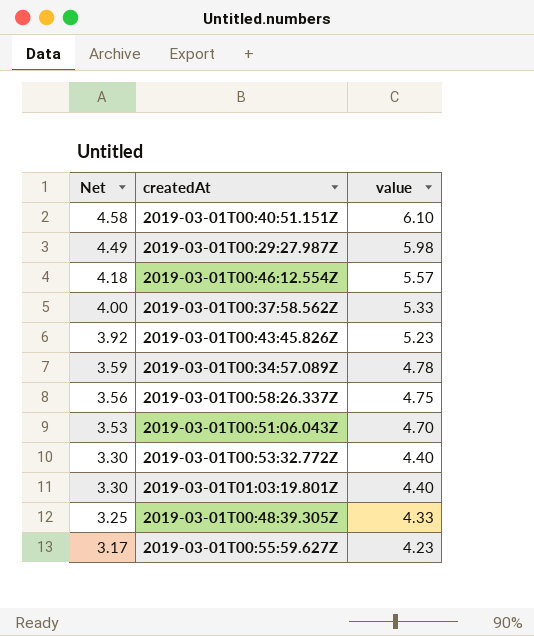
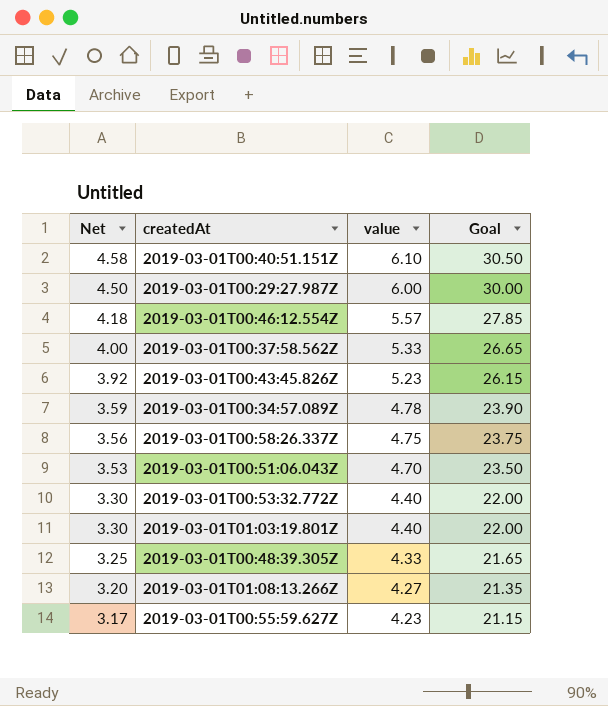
column Goal | formula: none -> [value] * 5
2019-03-01T00:29:27.987Z | Net: 4.49 -> 4.50
2019-03-01T00:29:27.987Z | value: 5.98 -> 6.00
row 2019-03-01T01:08:13.266Z: none -> 3.20 | 4.27 | 21.35

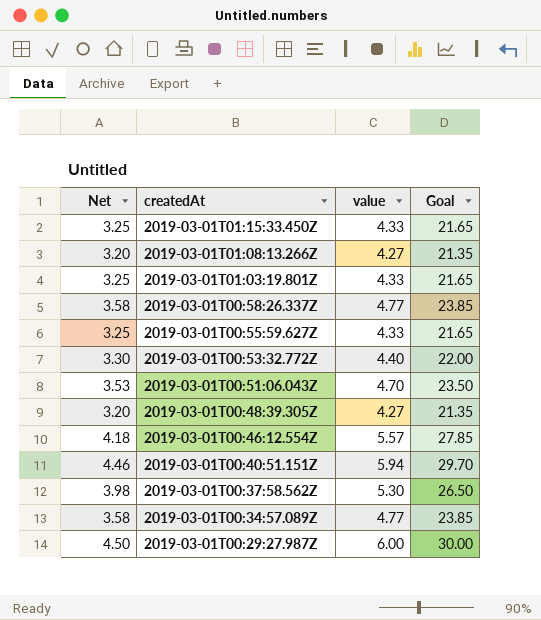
row order: Net descending -> createdAt descending
row 2019-03-01T00:43:45.826Z: 3.92 | 5.23 | 26.15 -> none
row 2019-03-01T01:15:33.450Z: none -> 3.25 | 4.33 | 21.65
2019-03-01T01:03:19.801Z | Net: 3.30 -> 3.25
2019-03-01T01:03:19.801Z | value: 4.40 -> 4.33
2019-03-01T01:03:19.801Z | Goal: 22.00 -> 21.65
2019-03-01T00:58:26.337Z | Net: 3.56 -> 3.58
2019-03-01T00:58:26.337Z | value: 4.75 -> 4.77
2019-03-01T00:58:26.337Z | Goal: 23.75 -> 23.85
2019-03-01T00:55:59.627Z | Net: 3.17 -> 3.25
2019-03-01T00:55:59.627Z | value: 4.23 -> 4.33
2019-03-01T00:55:59.627Z | Goal: 21.15 -> 21.65
2019-03-01T00:48:39.305Z | Net: 3.25 -> 3.20
2019-03-01T00:48:39.305Z | value: 4.33 -> 4.27
2019-03-01T00:48:39.305Z | Goal: 21.65 -> 21.35
2019-03-01T00:40:51.151Z | Net: 4.58 -> 4.46
2019-03-01T00:40:51.151Z | value: 6.10 -> 5.94
2019-03-01T00:40:51.151Z | Goal: 30.50 -> 29.70
2019-03-01T00:37:58.562Z | Net: 4.00 -> 3.98
2019-03-01T00:37:58.562Z | value: 5.33 -> 5.30
2019-03-01T00:37:58.562Z | Goal: 26.65 -> 26.50
2019-03-01T00:34:57.089Z | Net: 3.59 -> 3.58
2019-03-01T00:34:57.089Z | value: 4.78 -> 4.77
2019-03-01T00:34:57.089Z | Goal: 23.90 -> 23.85

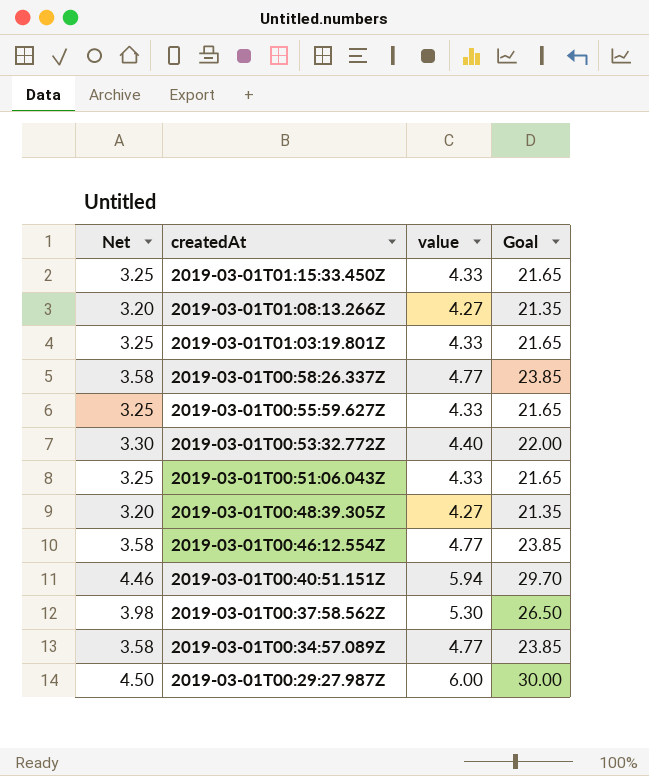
2019-03-01T00:51:06.043Z | Net: 3.53 -> 3.25
2019-03-01T00:51:06.043Z | value: 4.70 -> 4.33
2019-03-01T00:51:06.043Z | Goal: 23.50 -> 21.65
2019-03-01T00:46:12.554Z | Net: 4.18 -> 3.58
2019-03-01T00:46:12.554Z | value: 5.57 -> 4.77
2019-03-01T00:46:12.554Z | Goal: 27.85 -> 23.85

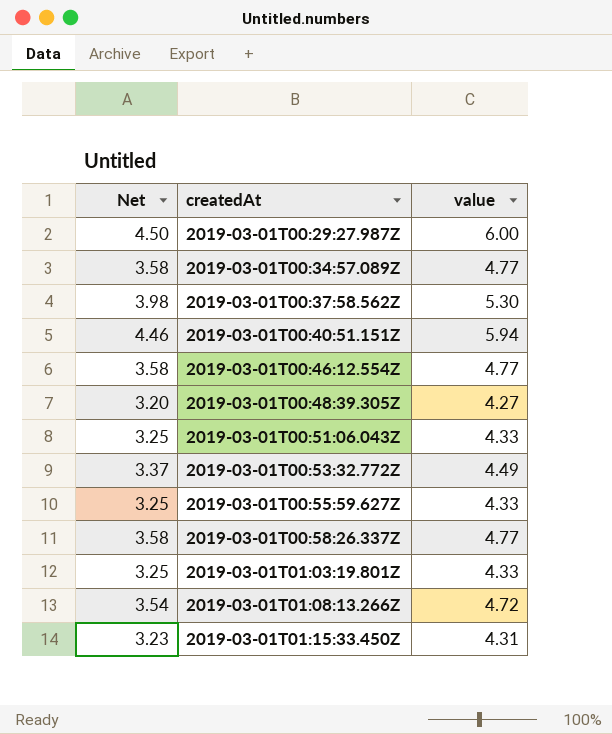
row order: createdAt descending -> createdAt ascending
column Goal | formula: [value] * 5 -> none
2019-03-01T00:53:32.772Z | Net: 3.30 -> 3.37
2019-03-01T00:53:32.772Z | value: 4.40 -> 4.49
2019-03-01T01:08:13.266Z | Net: 3.20 -> 3.54
2019-03-01T01:08:13.266Z | value: 4.27 -> 4.72
2019-03-01T01:15:33.450Z | Net: 3.25 -> 3.23
2019-03-01T01:15:33.450Z | value: 4.33 -> 4.31

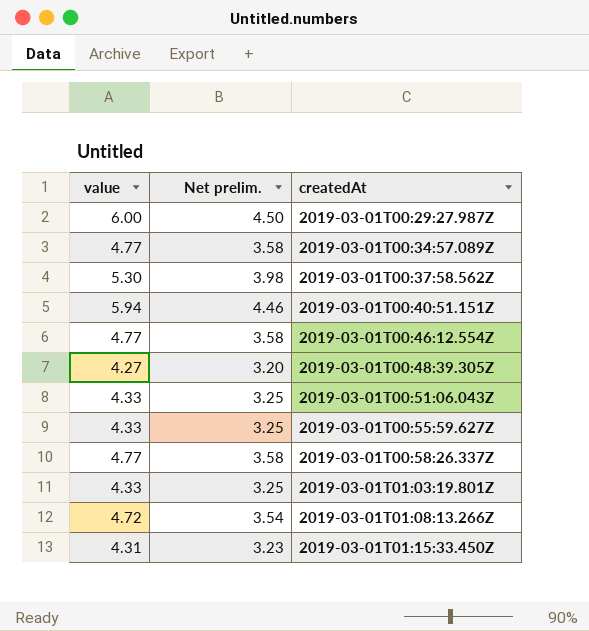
column value | position: 3 -> 1
column name: Net -> Net prelim.
row 2019-03-01T00:53:32.772Z: 3.37 | 4.49 -> none

